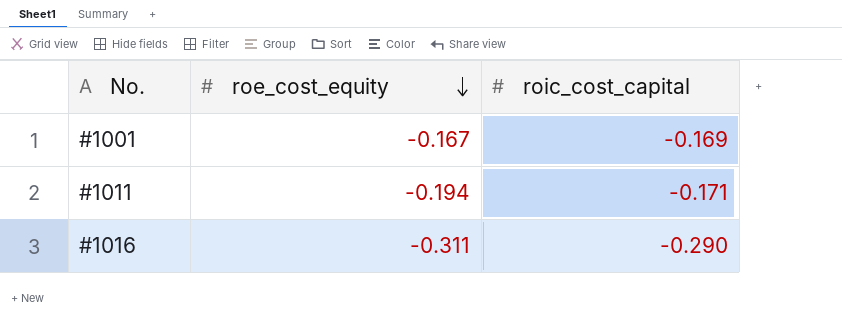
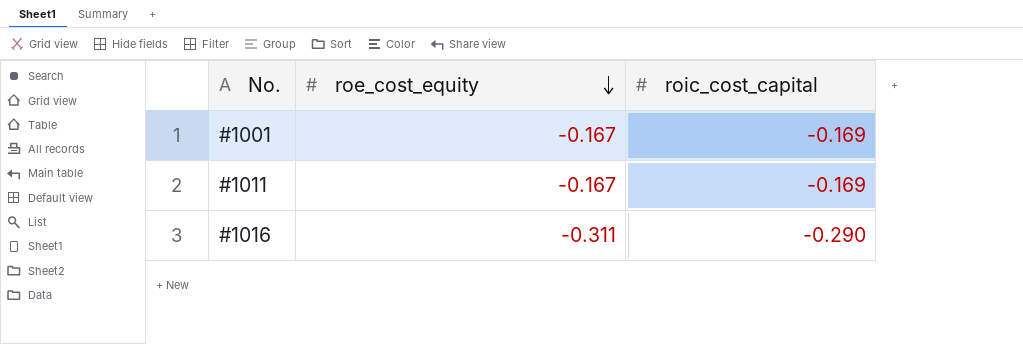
#1011 | roe_cost_equity: -0.194 -> -0.167
#1011 | roic_cost_capital: -0.171 -> -0.169

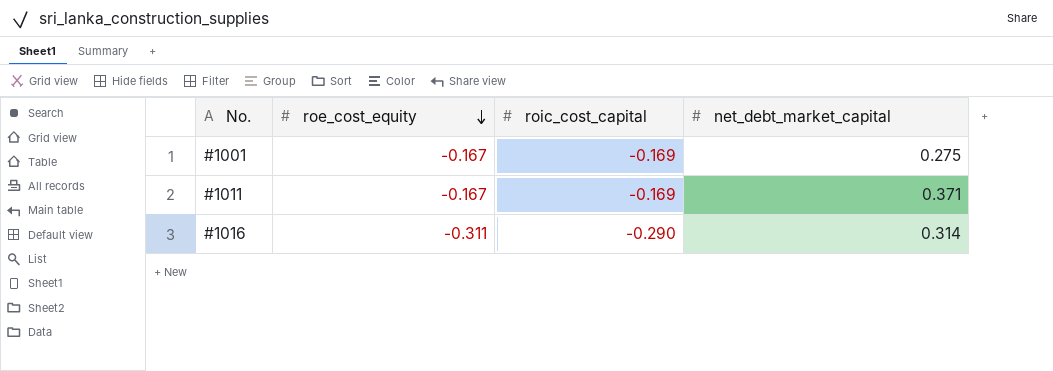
column net_debt_market_capital | position: none -> 4

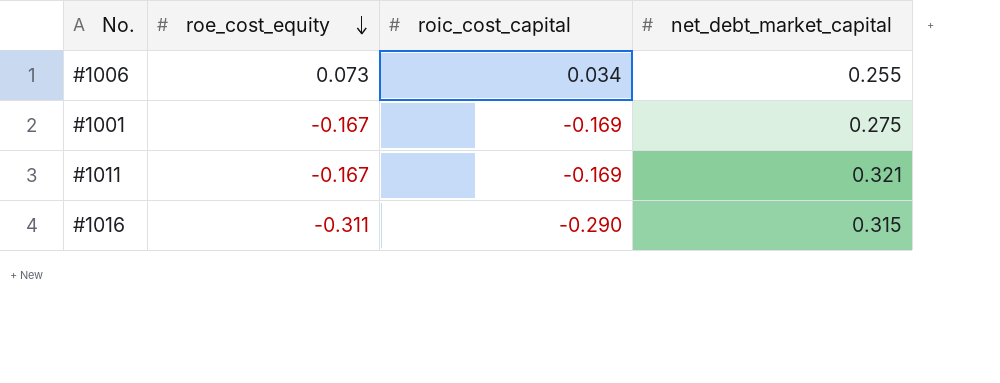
row #1006: none -> 0.073 | 0.034 | 0.255
#1011 | net_debt_market_capital: 0.371 -> 0.321
#1016 | net_debt_market_capital: 0.314 -> 0.315

